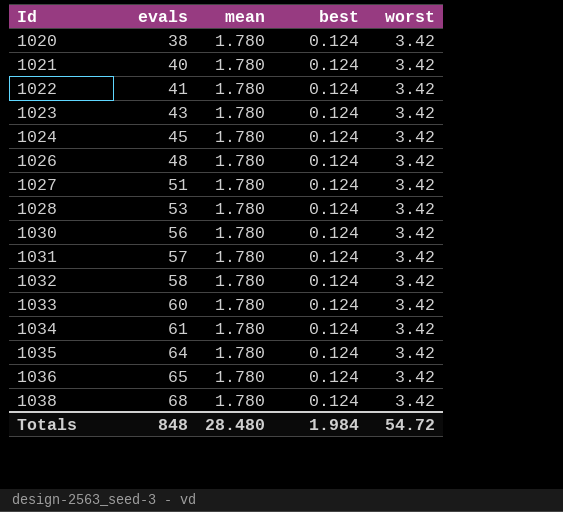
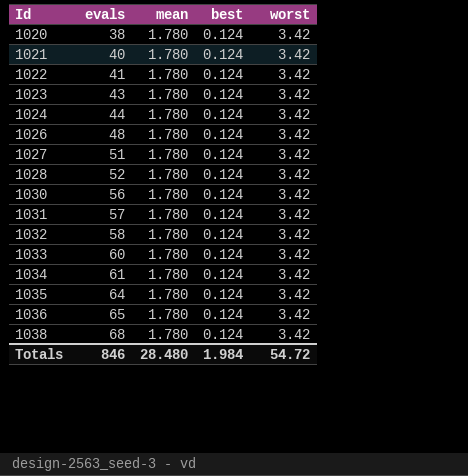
1024 | evals: 45 -> 44
1028 | evals: 53 -> 52
Totals | evals: 848 -> 846

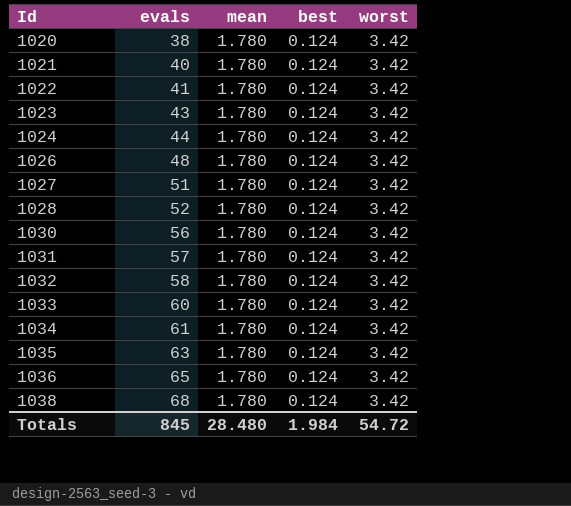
1035 | evals: 64 -> 63
Totals | evals: 846 -> 845

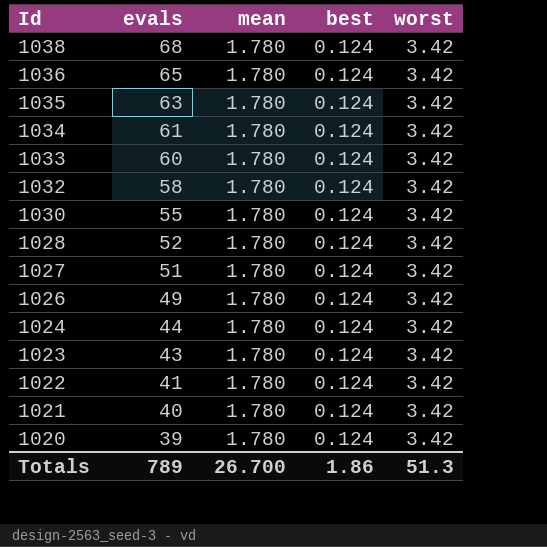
row order: Id ascending -> Id descending
row 1031: 57 | 1.780 | 0.124 | 3.42 -> none
1030 | evals: 56 -> 55
1026 | evals: 48 -> 49
1020 | evals: 38 -> 39
Totals | evals: 845 -> 789
Totals | mean: 28.480 -> 26.700
Totals | best: 1.984 -> 1.86
Totals | worst: 54.72 -> 51.3

